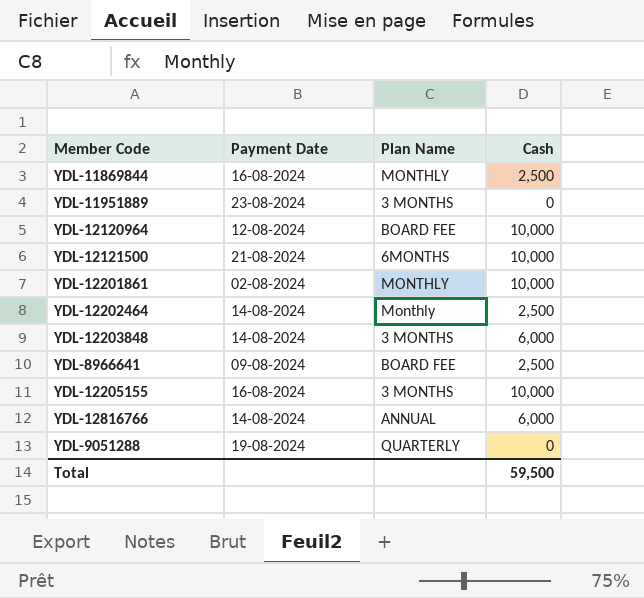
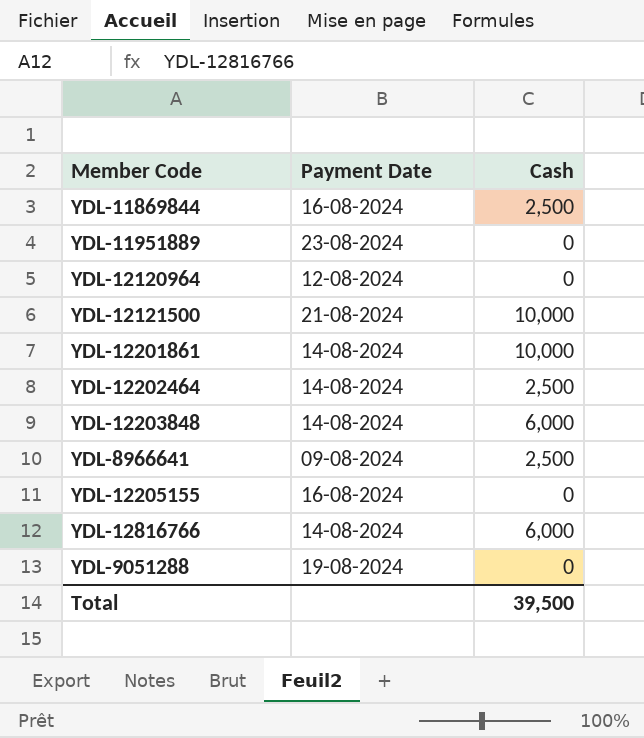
column Plan Name | position: 3 -> none
YDL-12120964 | Cash: 10,000 -> 0
YDL-12201861 | Payment Date: 02-08-2024 -> 14-08-2024
YDL-12205155 | Cash: 10,000 -> 0
Total | Cash: 59,500 -> 39,500

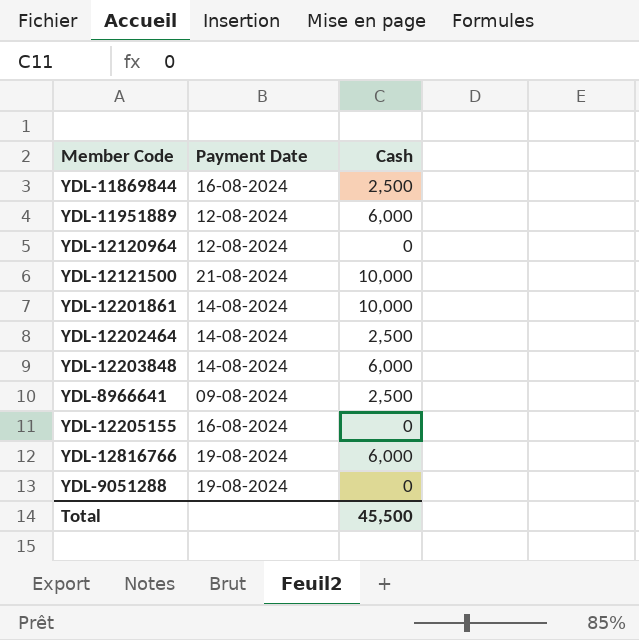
YDL-11951889 | Payment Date: 23-08-2024 -> 12-08-2024
YDL-11951889 | Cash: 0 -> 6,000
YDL-12816766 | Payment Date: 14-08-2024 -> 19-08-2024
Total | Cash: 39,500 -> 45,500

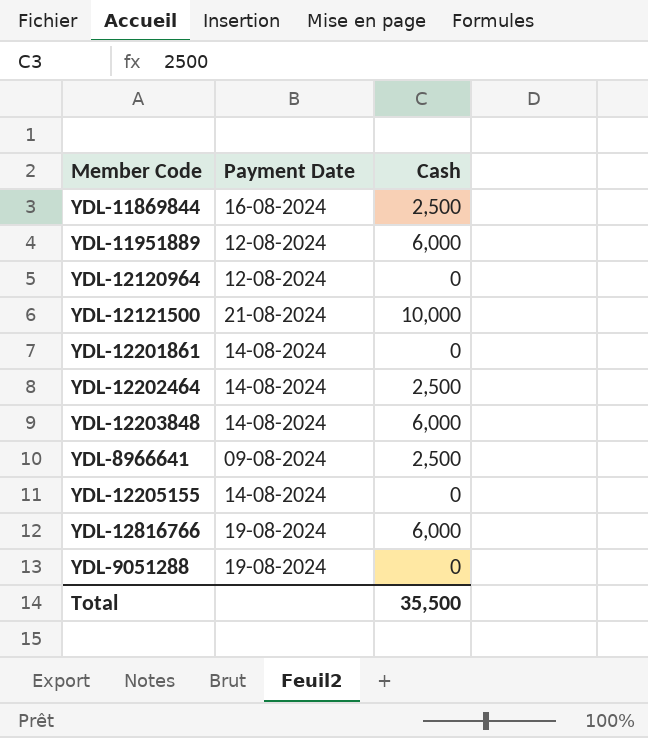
YDL-12201861 | Cash: 10,000 -> 0
YDL-12205155 | Payment Date: 16-08-2024 -> 14-08-2024
Total | Cash: 45,500 -> 35,500

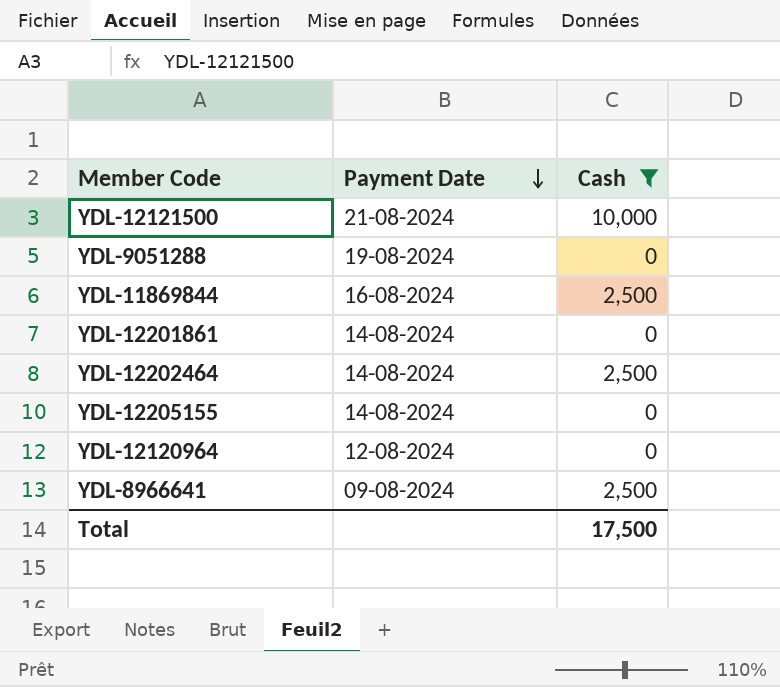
filter: none -> Cash != 6,000
row order: none -> Payment Date descending
Total | Cash: 35,500 -> 17,500

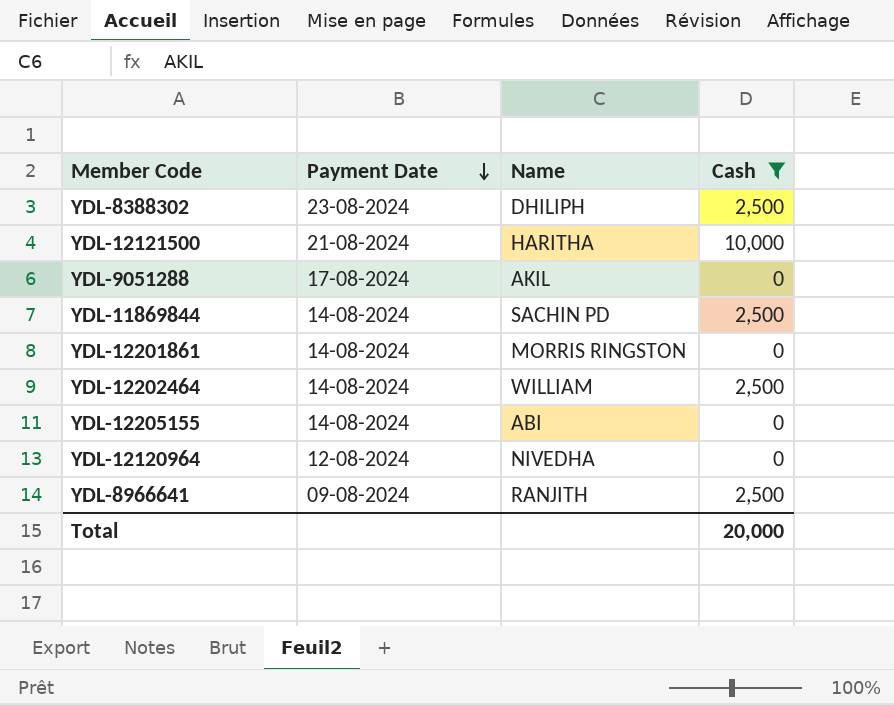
column Name | position: none -> 3
row YDL-8388302: none -> 23-08-2024 | DHILIPH | 2,500
YDL-9051288 | Payment Date: 19-08-2024 -> 17-08-2024
YDL-11869844 | Payment Date: 16-08-2024 -> 14-08-2024
Total | Cash: 17,500 -> 20,000

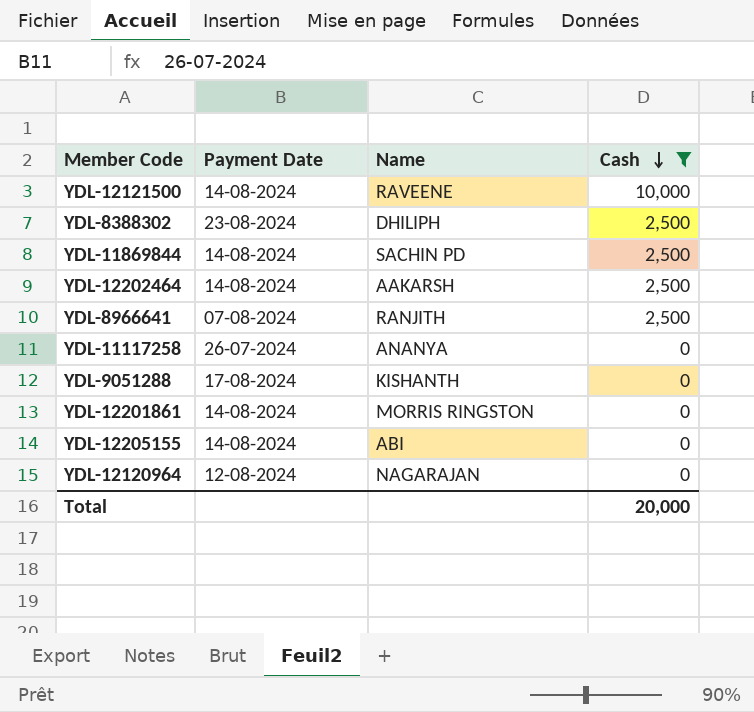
row order: Payment Date descending -> Cash descending
YDL-12121500 | Payment Date: 21-08-2024 -> 14-08-2024
YDL-12121500 | Name: HARITHA -> RAVEENE
YDL-12202464 | Name: WILLIAM -> AAKARSH
YDL-8966641 | Payment Date: 09-08-2024 -> 07-08-2024
row YDL-11117258: none -> 26-07-2024 | ANANYA | 0
YDL-9051288 | Name: AKIL -> KISHANTH
YDL-12120964 | Name: NIVEDHA -> NAGARAJAN

